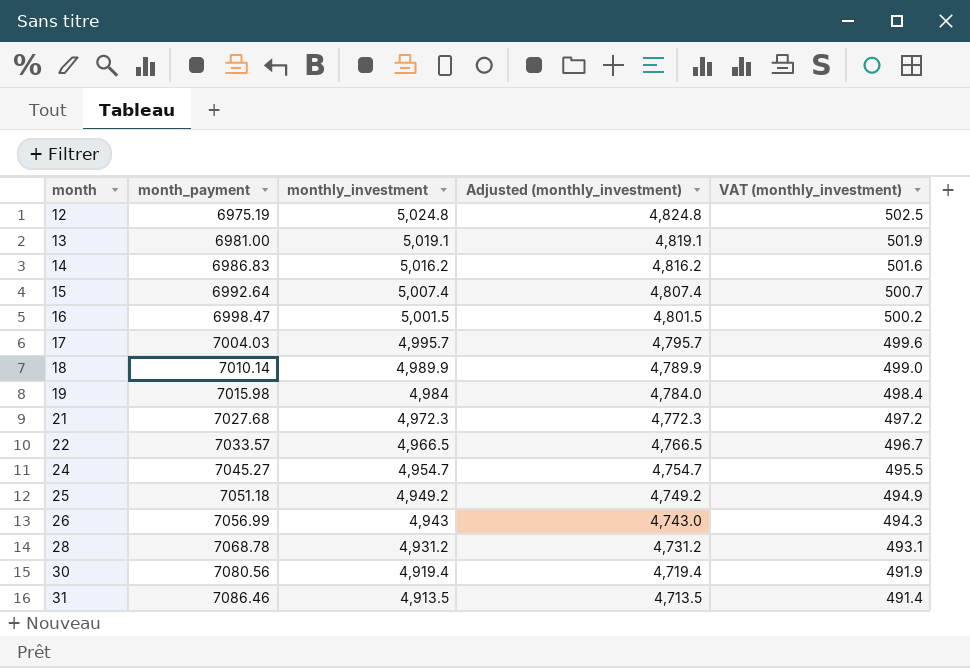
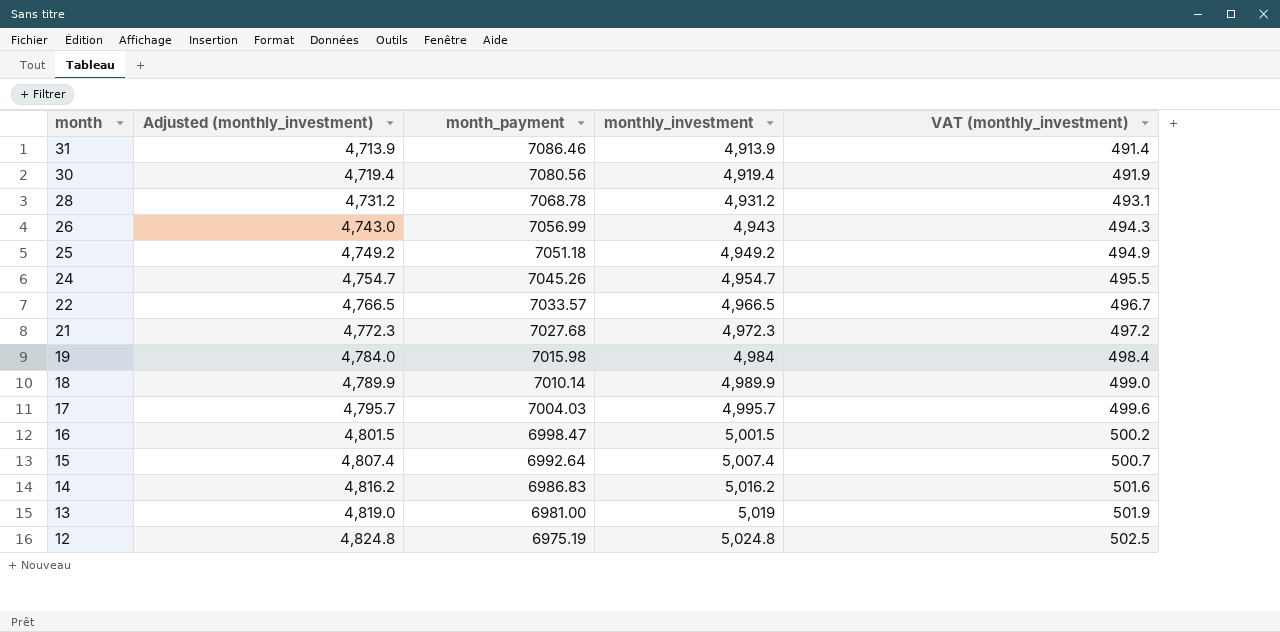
row order: month ascending -> month descending
column Adjusted (monthly_investment) | position: 4 -> 2
31 | Adjusted (monthly_investment): 4,713.5 -> 4,713.9
31 | monthly_investment: 4,913.5 -> 4,913.9
24 | month_payment: 7045.27 -> 7045.26
13 | Adjusted (monthly_investment): 4,819.1 -> 4,819.0
13 | monthly_investment: 5,019.1 -> 5,019

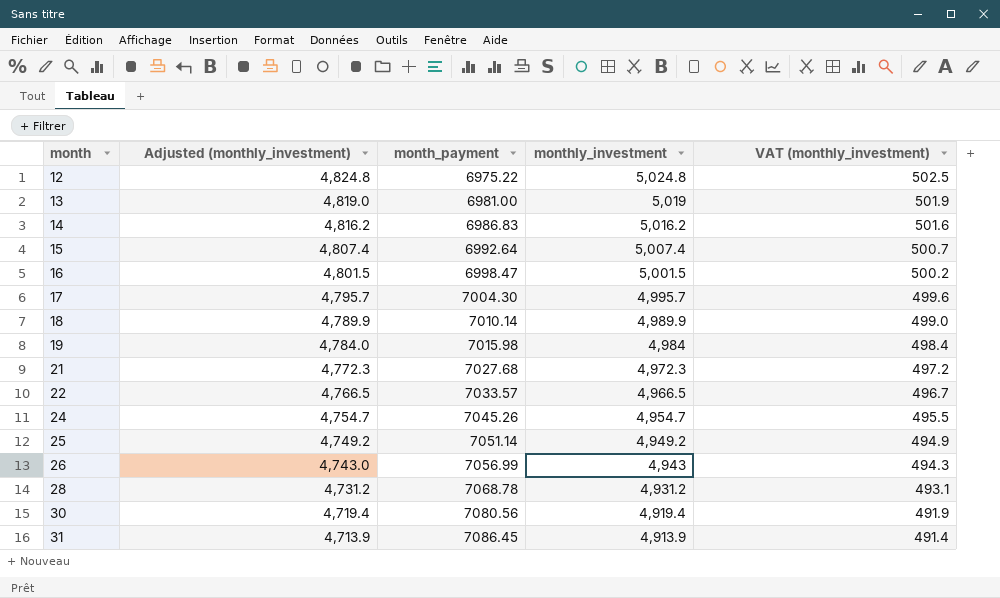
row order: month descending -> month ascending
12 | month_payment: 6975.19 -> 6975.22
17 | month_payment: 7004.03 -> 7004.30
25 | month_payment: 7051.18 -> 7051.14
31 | month_payment: 7086.46 -> 7086.45

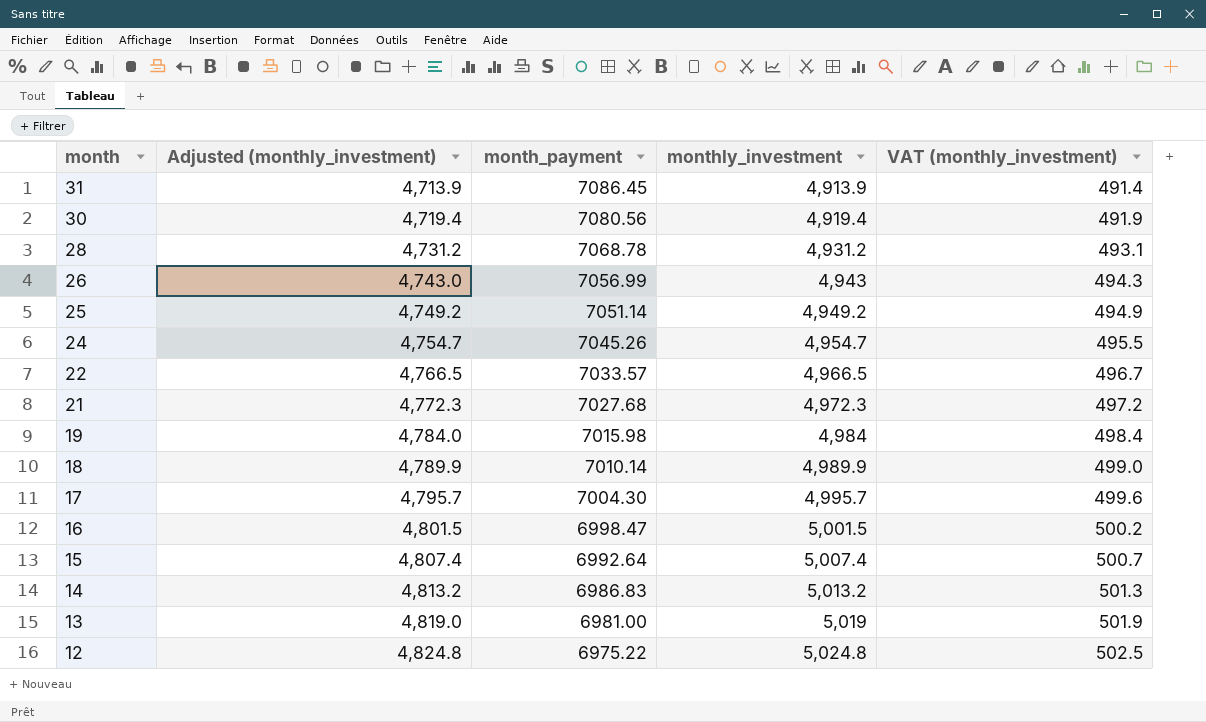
row order: month ascending -> month descending
14 | Adjusted (monthly_investment): 4,816.2 -> 4,813.2
14 | monthly_investment: 5,016.2 -> 5,013.2
14 | VAT (monthly_investment): 501.6 -> 501.3

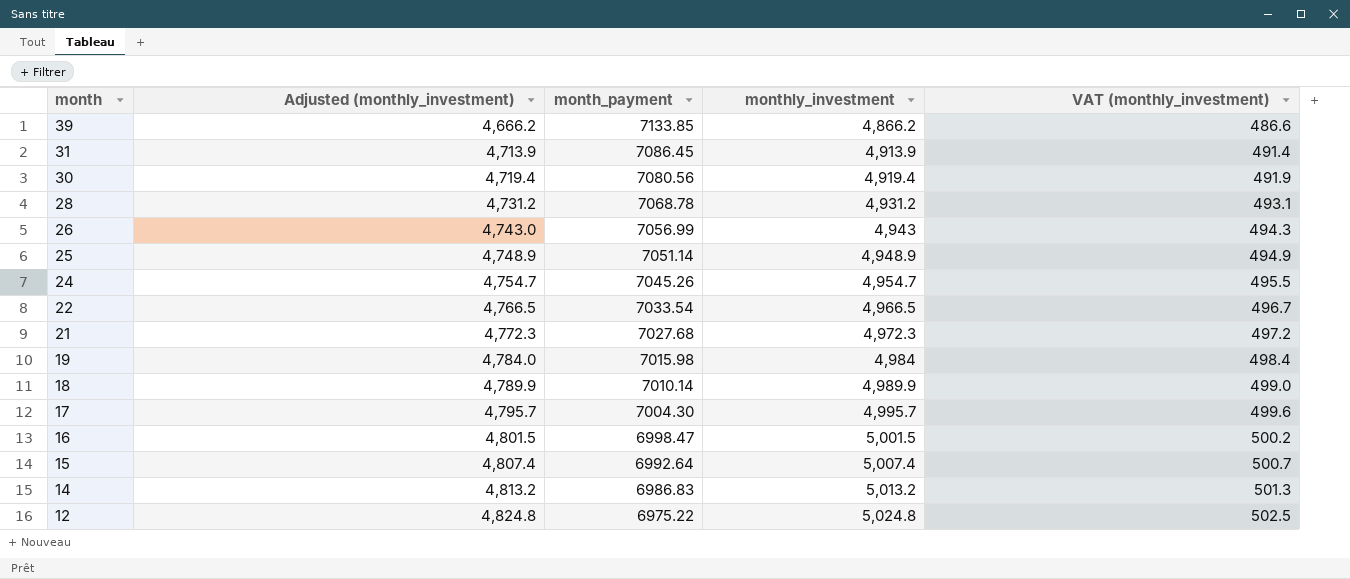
row 13: 4,819.0 | 6981.00 | 5,019 | 501.9 -> none
row 39: none -> 4,666.2 | 7133.85 | 4,866.2 | 486.6
25 | Adjusted (monthly_investment): 4,749.2 -> 4,748.9
25 | monthly_investment: 4,949.2 -> 4,948.9
22 | month_payment: 7033.57 -> 7033.54

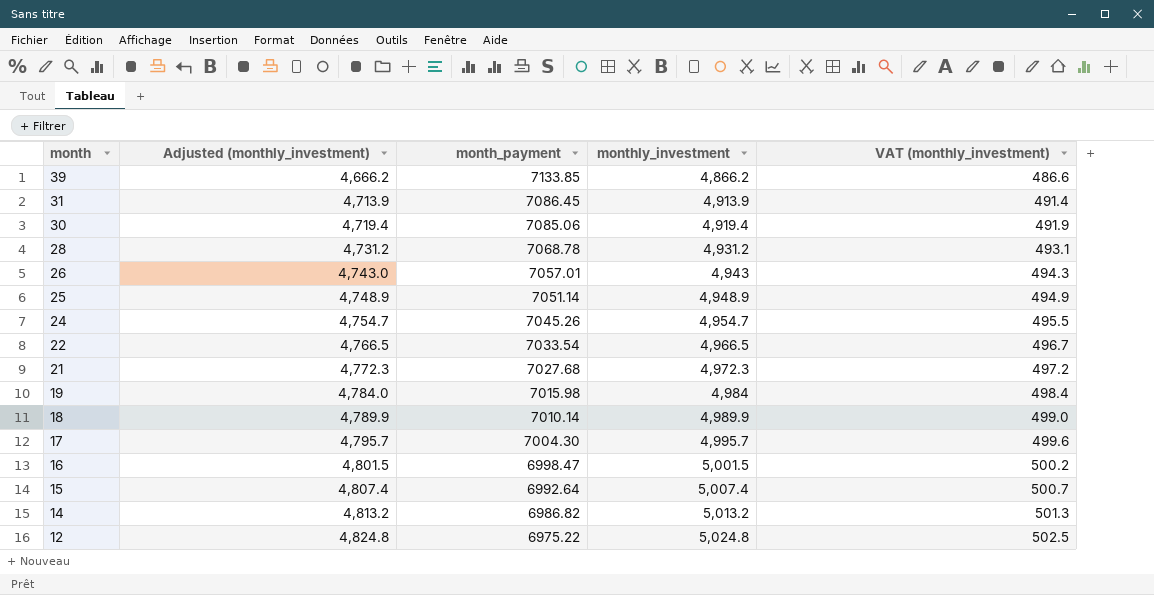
30 | month_payment: 7080.56 -> 7085.06
26 | month_payment: 7056.99 -> 7057.01
14 | month_payment: 6986.83 -> 6986.82

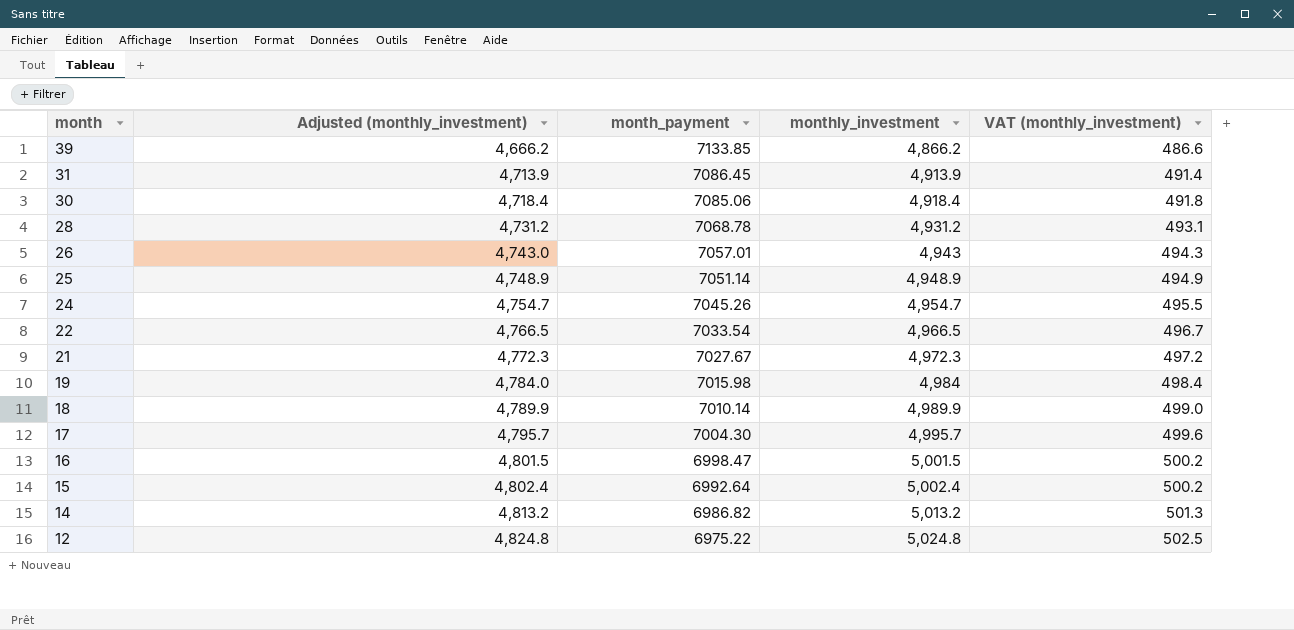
30 | Adjusted (monthly_investment): 4,719.4 -> 4,718.4
30 | monthly_investment: 4,919.4 -> 4,918.4
30 | VAT (monthly_investment): 491.9 -> 491.8
21 | month_payment: 7027.68 -> 7027.67
15 | Adjusted (monthly_investment): 4,807.4 -> 4,802.4
15 | monthly_investment: 5,007.4 -> 5,002.4
15 | VAT (monthly_investment): 500.7 -> 500.2

